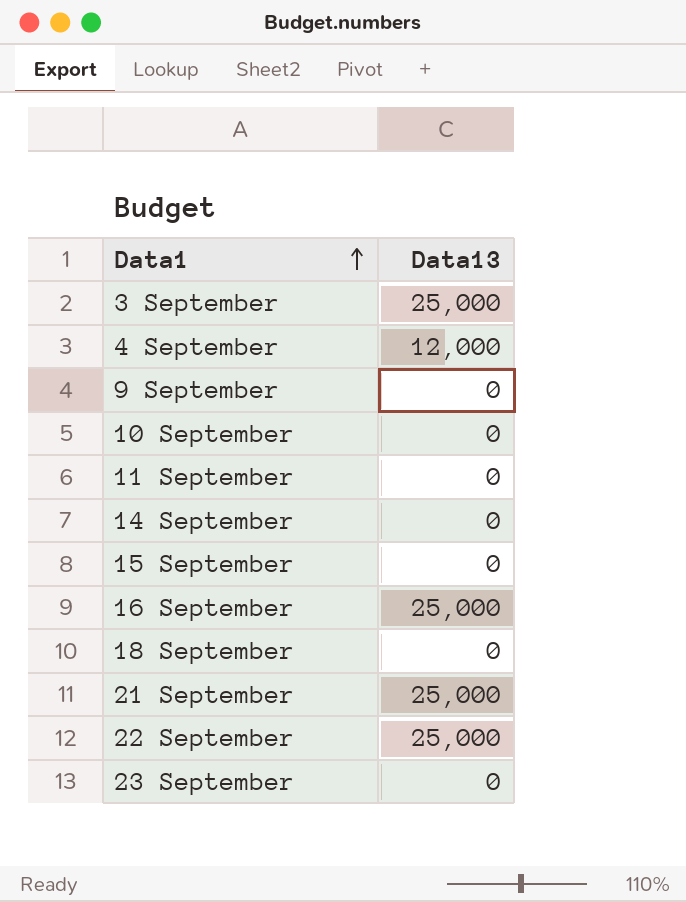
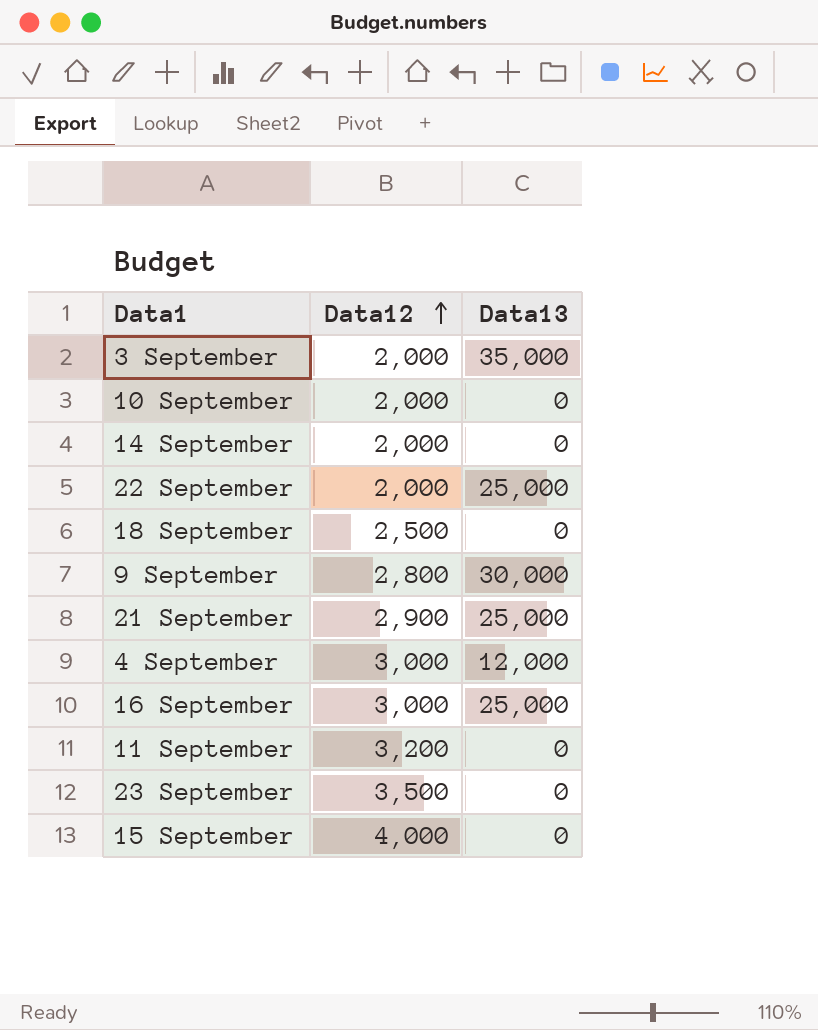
row order: Data1 ascending -> Data12 ascending
column Data12 | position: none -> 2
3 September | Data13: 25,000 -> 35,000
9 September | Data13: 0 -> 30,000

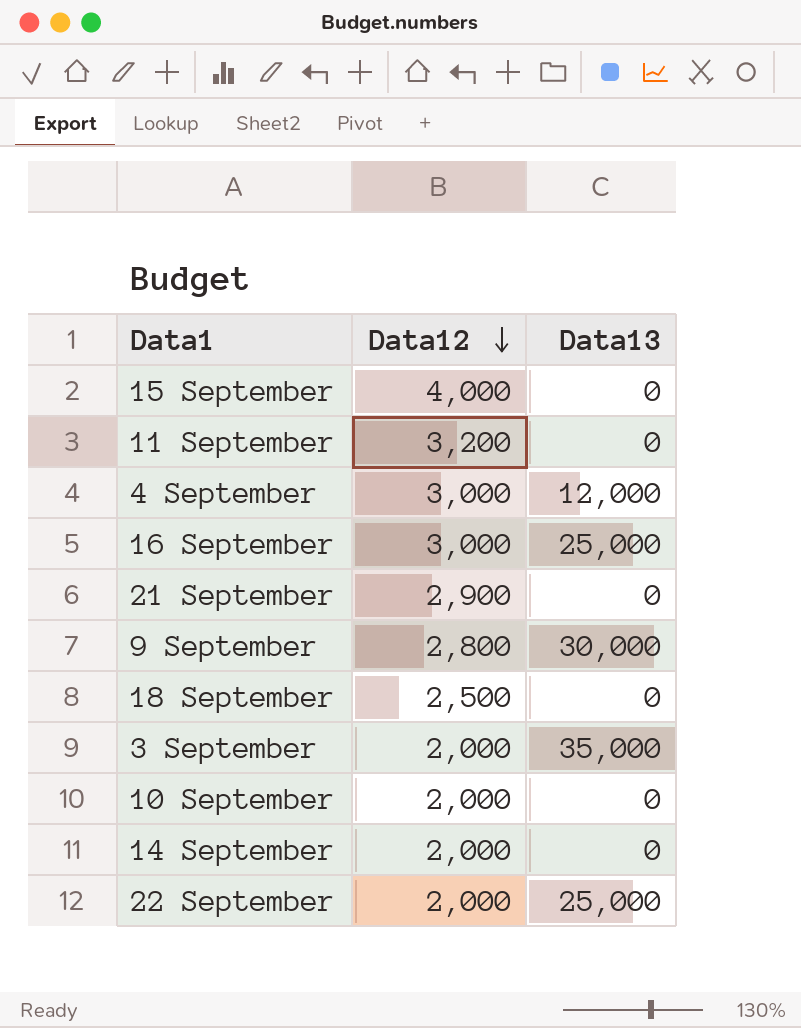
row order: Data12 ascending -> Data12 descending
row 23 September: 3,500 | 0 -> none
21 September | Data13: 25,000 -> 0

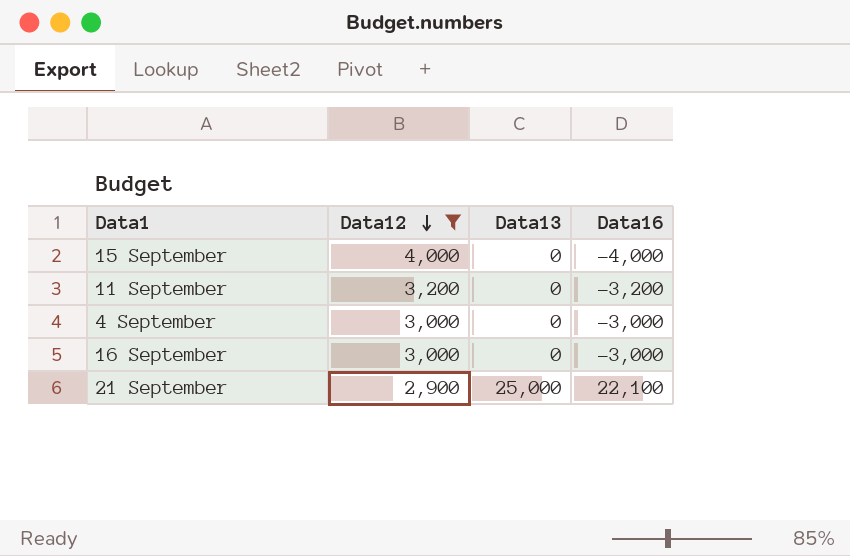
filter: none -> Data12 >= 2,900
column Data16 | formula: none -> [Data13] - [Data12]
4 September | Data13: 12,000 -> 0
16 September | Data13: 25,000 -> 0
21 September | Data13: 0 -> 25,000

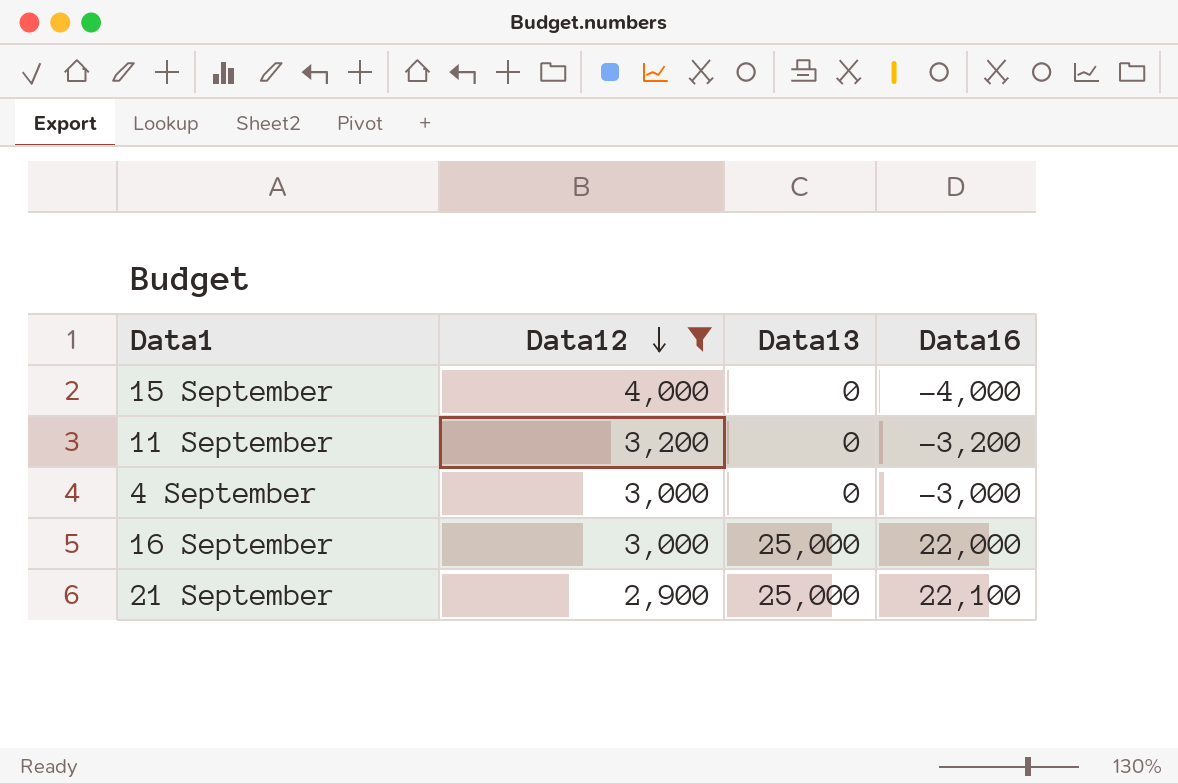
16 September | Data13: 0 -> 25,000
16 September | Data16: -3,000 -> 22,000

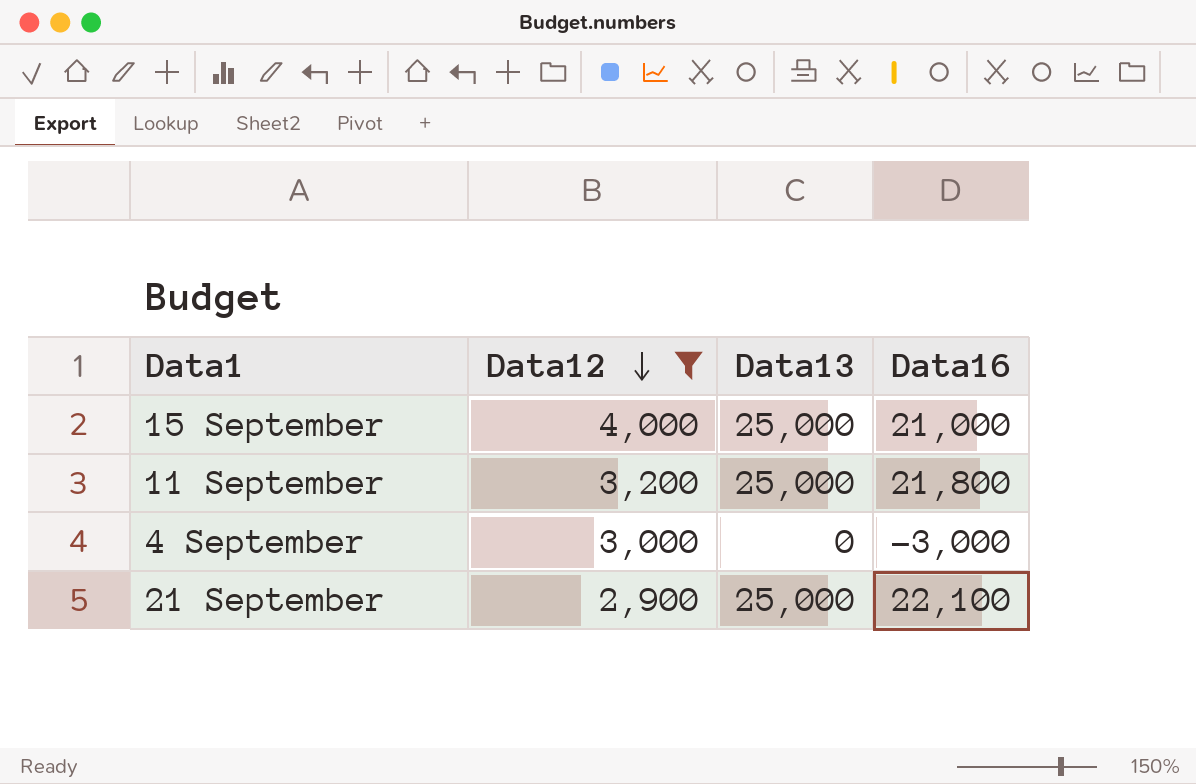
row 16 September: 3,000 | 25,000 | 22,000 -> none
15 September | Data13: 0 -> 25,000
15 September | Data16: -4,000 -> 21,000
11 September | Data13: 0 -> 25,000
11 September | Data16: -3,200 -> 21,800

